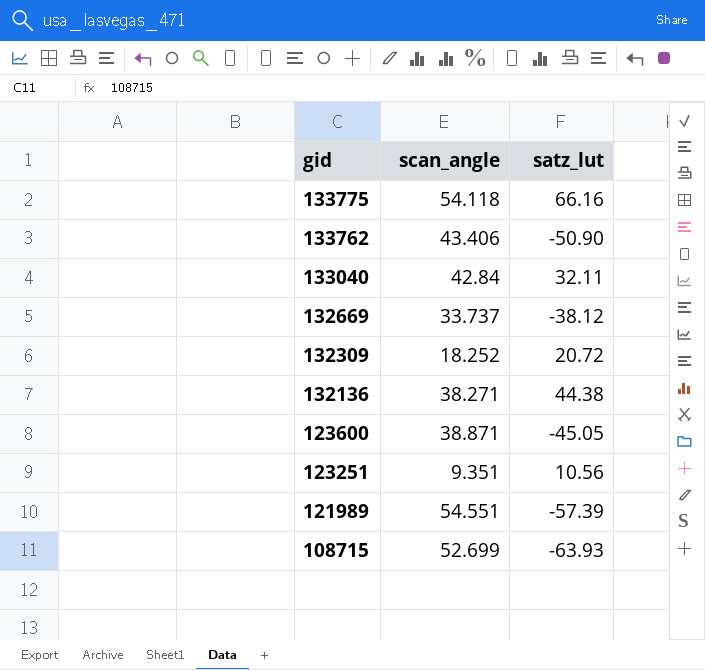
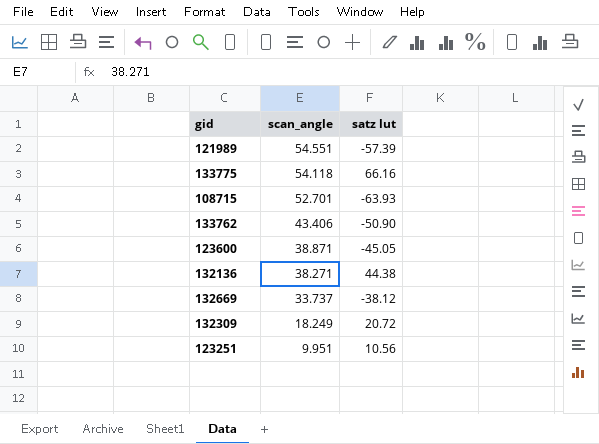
row order: gid descending -> scan_angle descending
column name: satz_lut -> satz lut
row 133040: 42.84 | 32.11 -> none
108715 | scan_angle: 52.699 -> 52.701
132309 | scan_angle: 18.252 -> 18.249
123251 | scan_angle: 9.351 -> 9.951

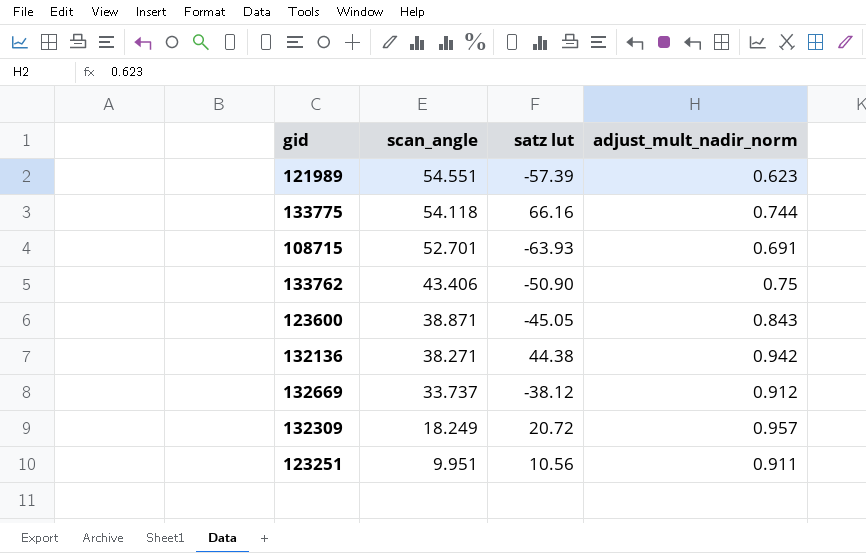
column adjust_mult_nadir_norm | position: none -> 4

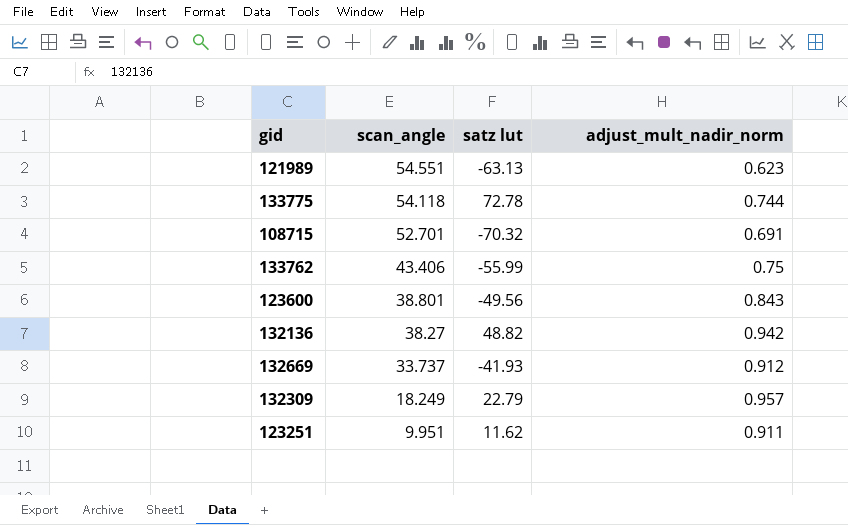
121989 | satz lut: -57.39 -> -63.13
133775 | satz lut: 66.16 -> 72.78
108715 | satz lut: -63.93 -> -70.32
133762 | satz lut: -50.90 -> -55.99
123600 | scan_angle: 38.871 -> 38.801
123600 | satz lut: -45.05 -> -49.56
132136 | scan_angle: 38.271 -> 38.27
132136 | satz lut: 44.38 -> 48.82
132669 | satz lut: -38.12 -> -41.93
132309 | satz lut: 20.72 -> 22.79
123251 | satz lut: 10.56 -> 11.62

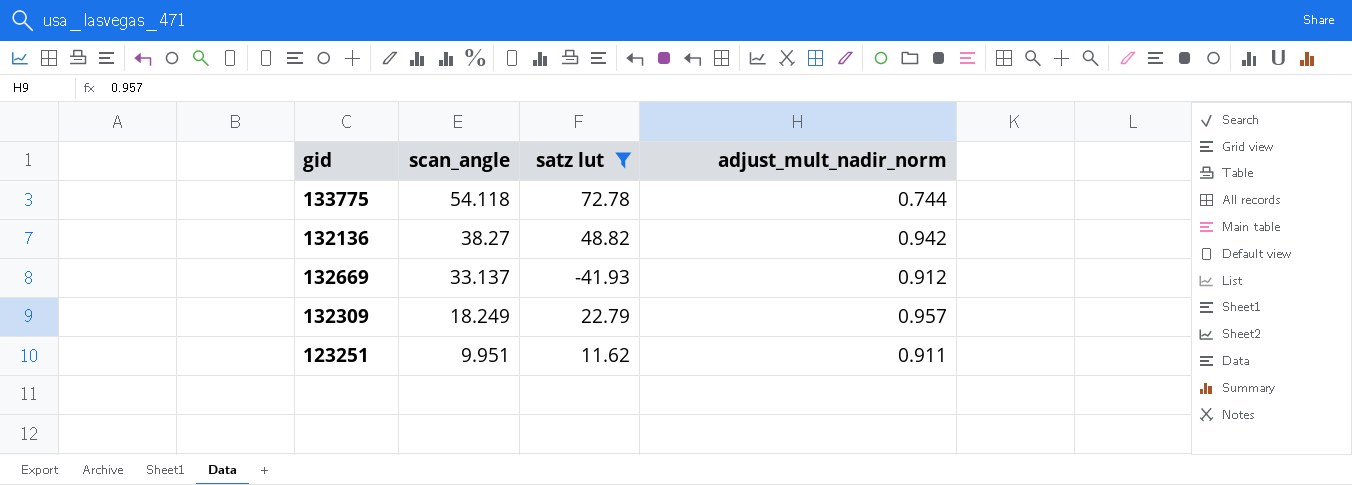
filter: none -> satz lut >= -41.93
132669 | scan_angle: 33.737 -> 33.137

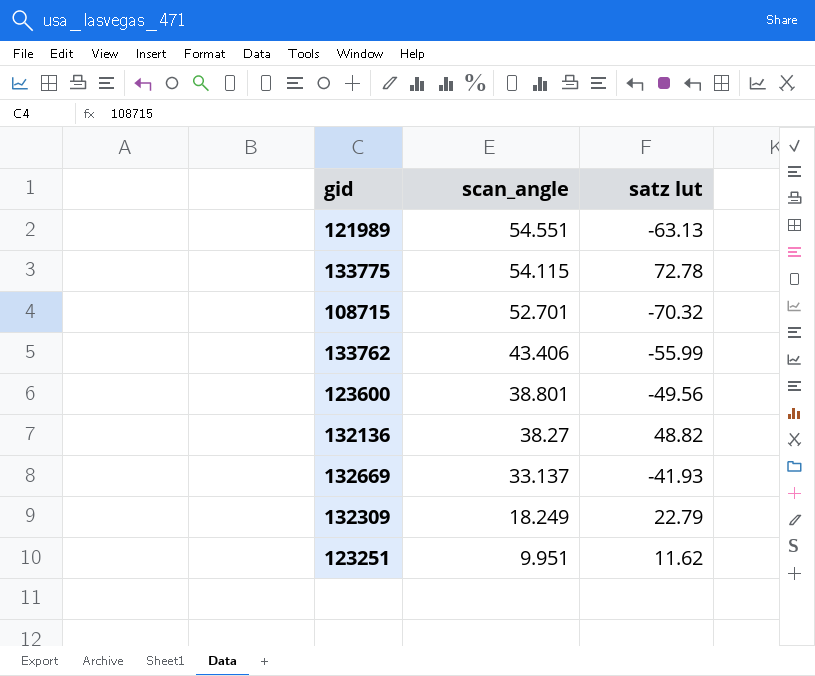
filter: satz lut >= -41.93 -> none
column adjust_mult_nadir_norm | position: 4 -> none
133775 | scan_angle: 54.118 -> 54.115

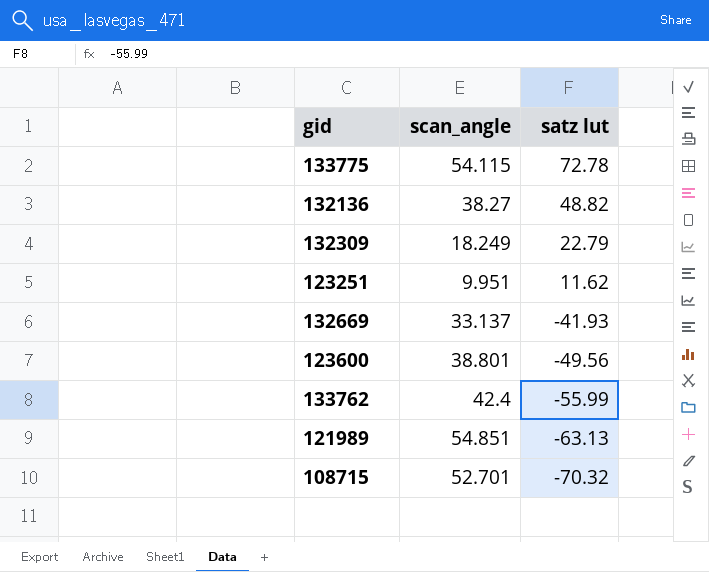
row order: scan_angle descending -> satz lut descending
133762 | scan_angle: 43.406 -> 42.4
121989 | scan_angle: 54.551 -> 54.851

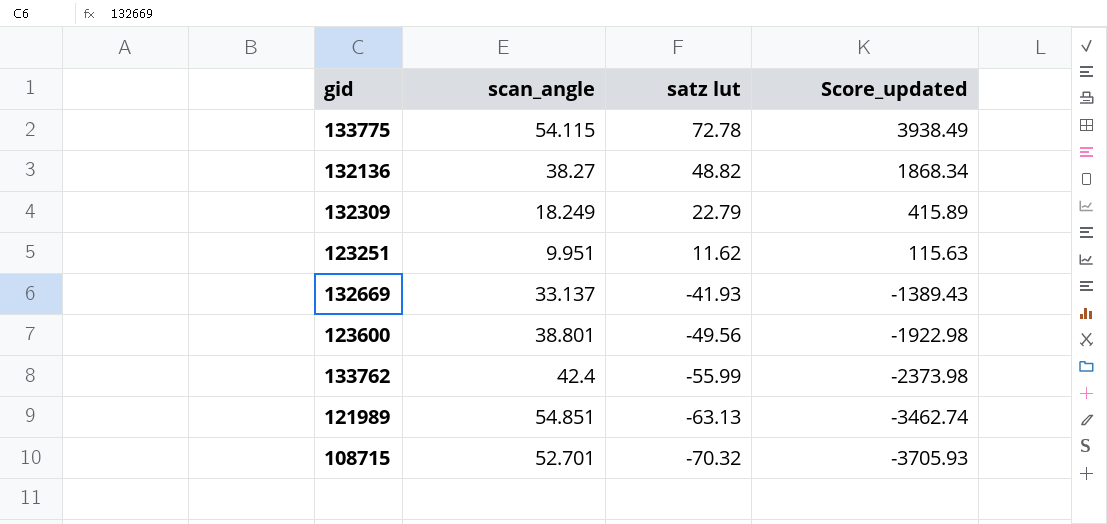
column Score_updated | formula: none -> [scan_angle] * [satz lut]

